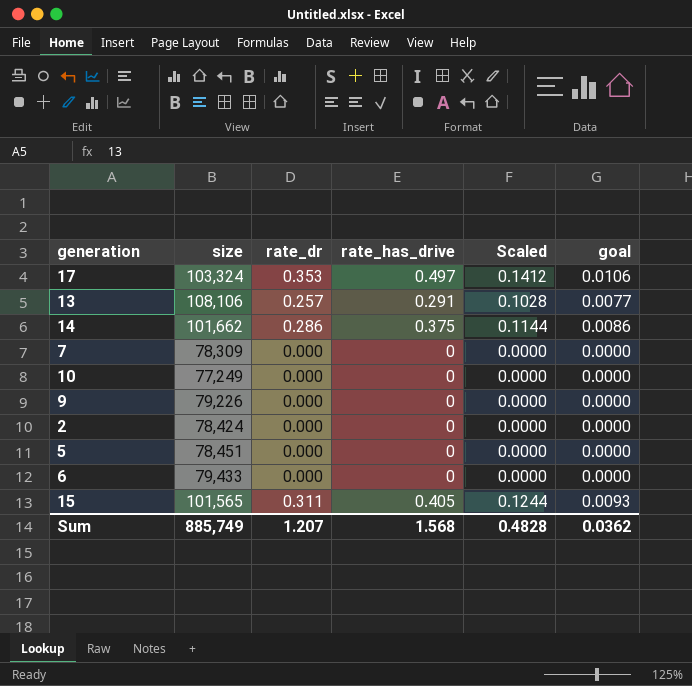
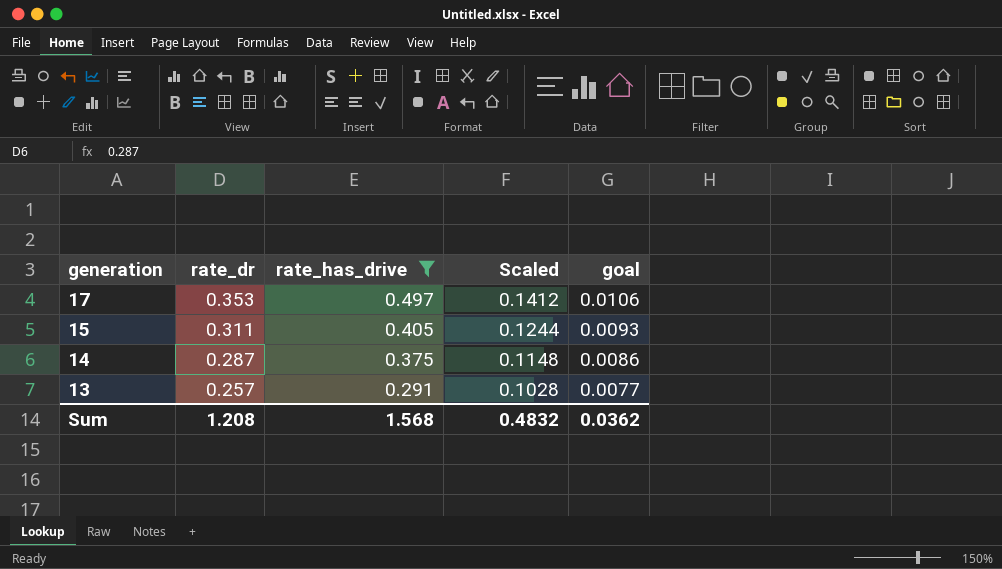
filter: none -> rate_has_drive != 0
row order: none -> generation descending
column size | position: 2 -> none
14 | rate_dr: 0.286 -> 0.287
14 | Scaled: 0.1144 -> 0.1148
Sum | rate_dr: 1.207 -> 1.208
Sum | Scaled: 0.4828 -> 0.4832

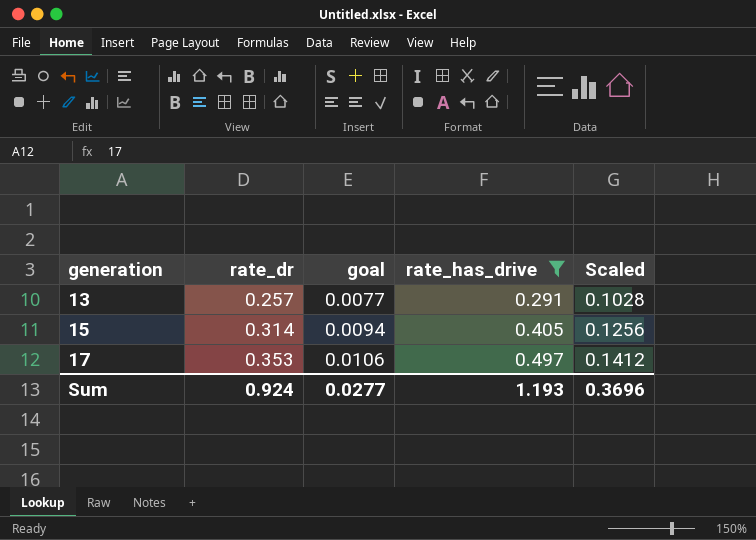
row order: generation descending -> generation ascending
column goal | position: 5 -> 3
row 14: 0.287 | 0.375 | 0.1148 | 0.0086 -> none
15 | rate_dr: 0.311 -> 0.314
15 | goal: 0.0093 -> 0.0094
15 | Scaled: 0.1244 -> 0.1256
Sum | rate_dr: 1.208 -> 0.924
Sum | goal: 0.0362 -> 0.0277
Sum | rate_has_drive: 1.568 -> 1.193
Sum | Scaled: 0.4832 -> 0.3696

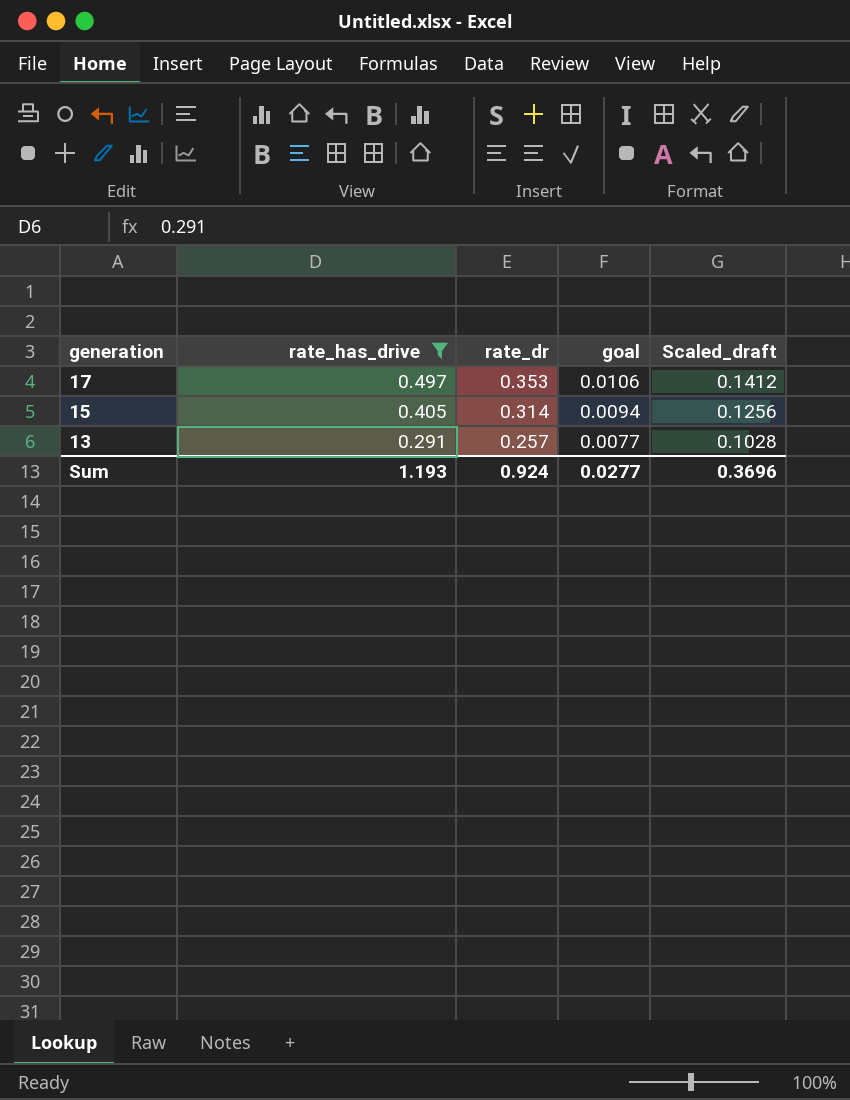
row order: generation ascending -> generation descending
column rate_has_drive | position: 4 -> 2
column name: Scaled -> Scaled_draft

